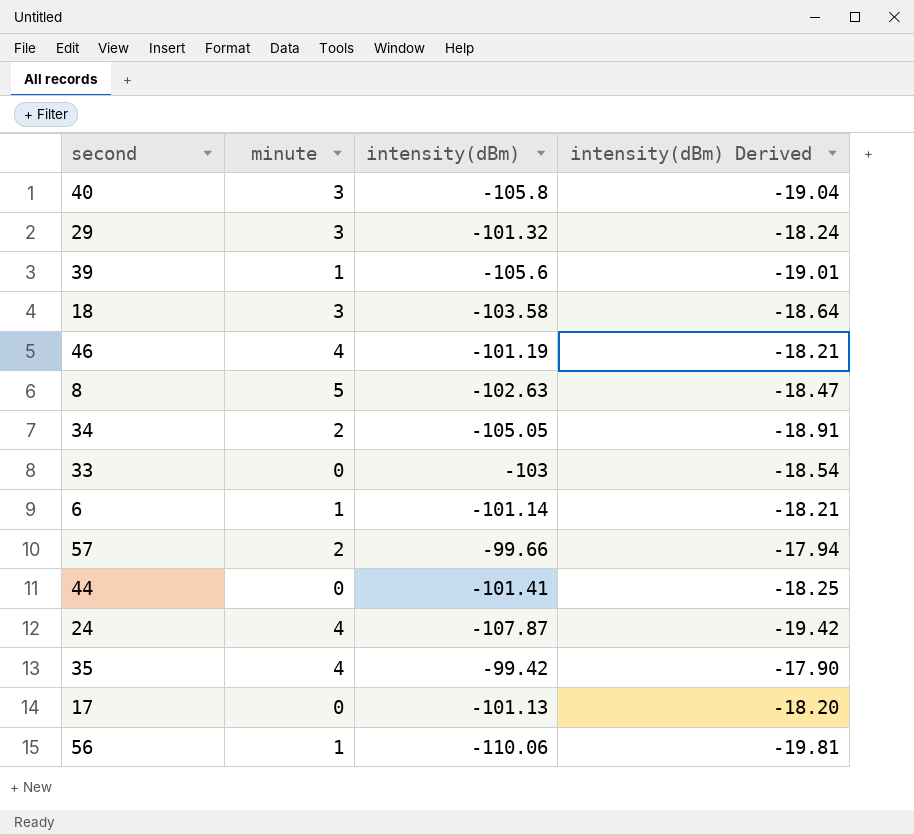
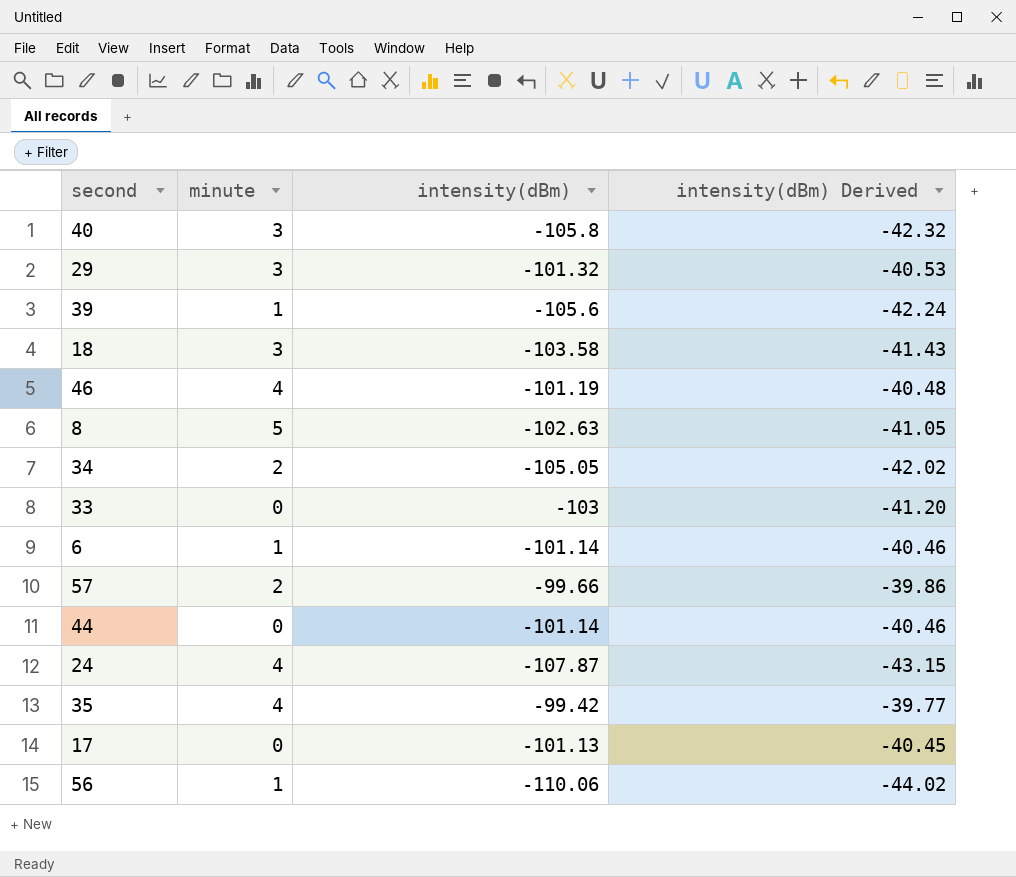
column intensity(dBm) Derived | formula: [intensity(dBm)] * 0.18 -> [intensity(dBm)] * 0.4
44 | intensity(dBm): -101.41 -> -101.14

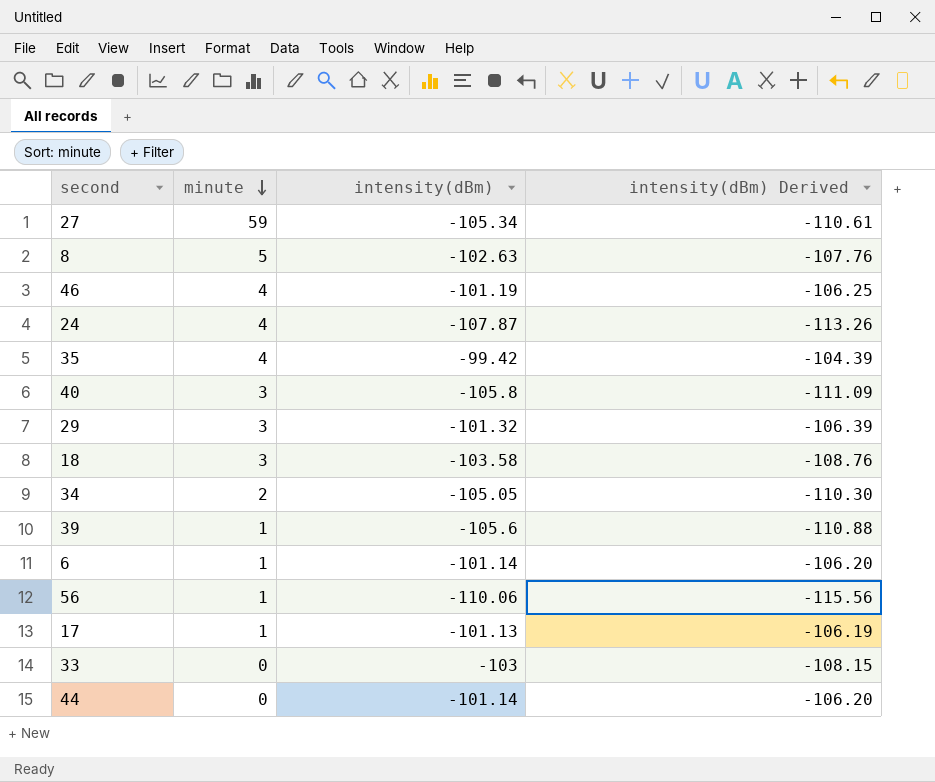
row order: none -> minute descending
column intensity(dBm) Derived | formula: [intensity(dBm)] * 0.4 -> [intensity(dBm)] * 1.05
row 57: 2 | -99.66 | -39.86 -> none
row 27: none -> 59 | -105.34 | -110.61
17 | minute: 0 -> 1

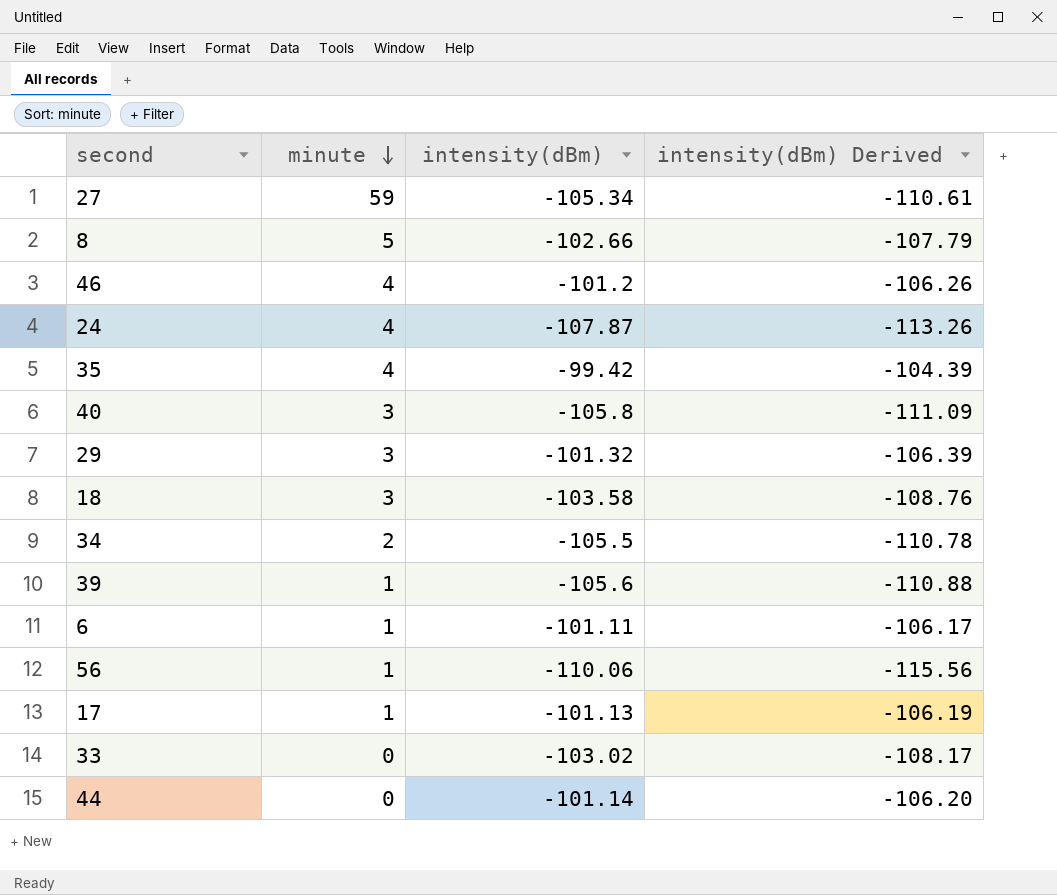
8 | intensity(dBm): -102.63 -> -102.66
8 | intensity(dBm) Derived: -107.76 -> -107.79
46 | intensity(dBm): -101.19 -> -101.2
46 | intensity(dBm) Derived: -106.25 -> -106.26
34 | intensity(dBm): -105.05 -> -105.5
34 | intensity(dBm) Derived: -110.30 -> -110.78
6 | intensity(dBm): -101.14 -> -101.11
6 | intensity(dBm) Derived: -106.20 -> -106.17
33 | intensity(dBm): -103 -> -103.02
33 | intensity(dBm) Derived: -108.15 -> -108.17

